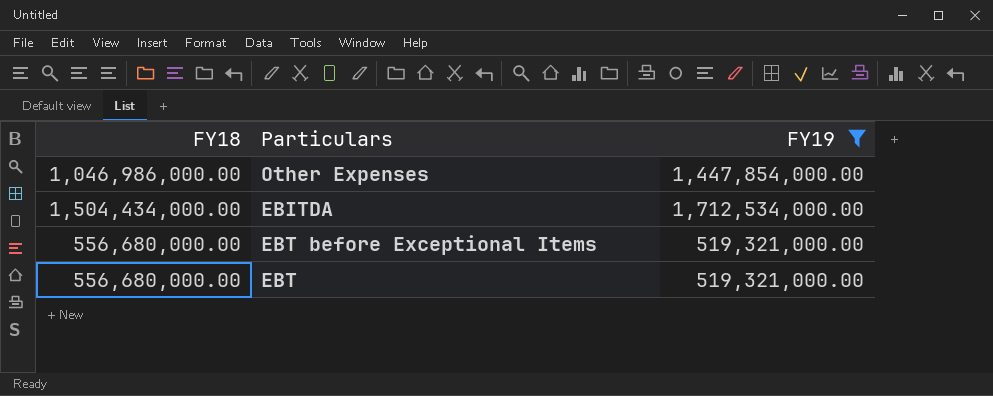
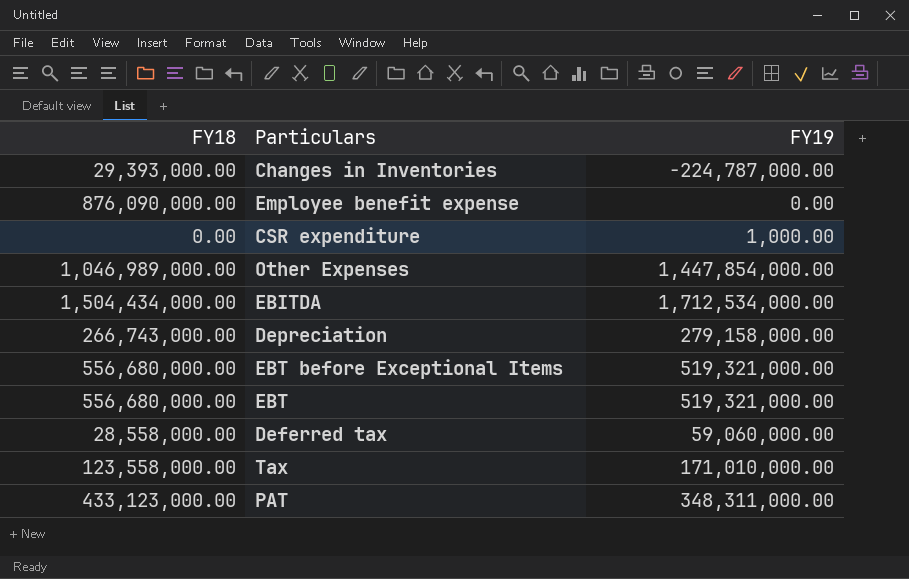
filter: FY19 >= 519,321,000.00 -> none
Other Expenses | FY18: 1,046,986,000.00 -> 1,046,989,000.00

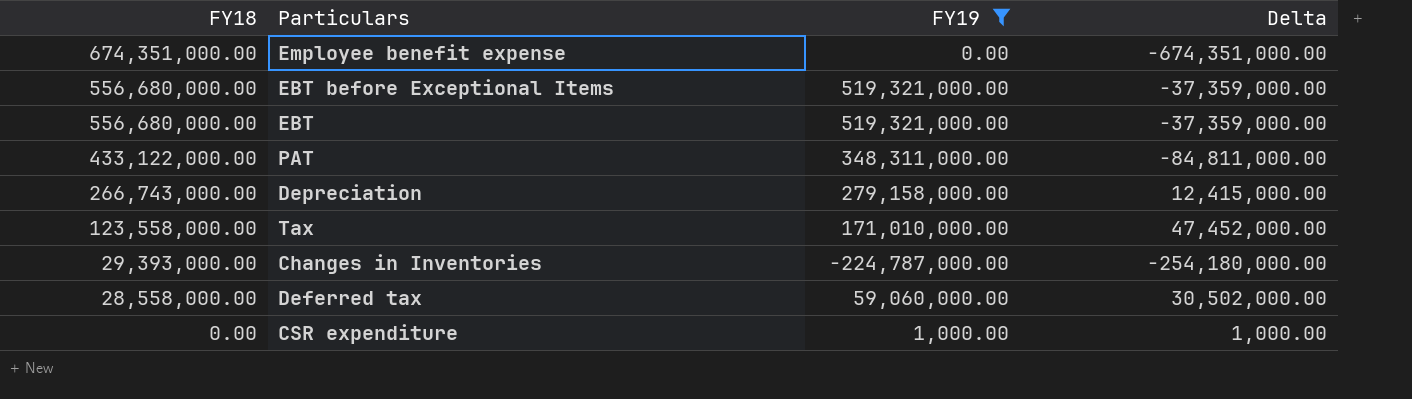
filter: none -> FY19 <= 519,321,000.00
row order: none -> FY18 descending
column Delta | formula: none -> [FY19] - [FY18]
Employee benefit expense | FY18: 876,090,000.00 -> 674,351,000.00
PAT | FY18: 433,123,000.00 -> 433,122,000.00

